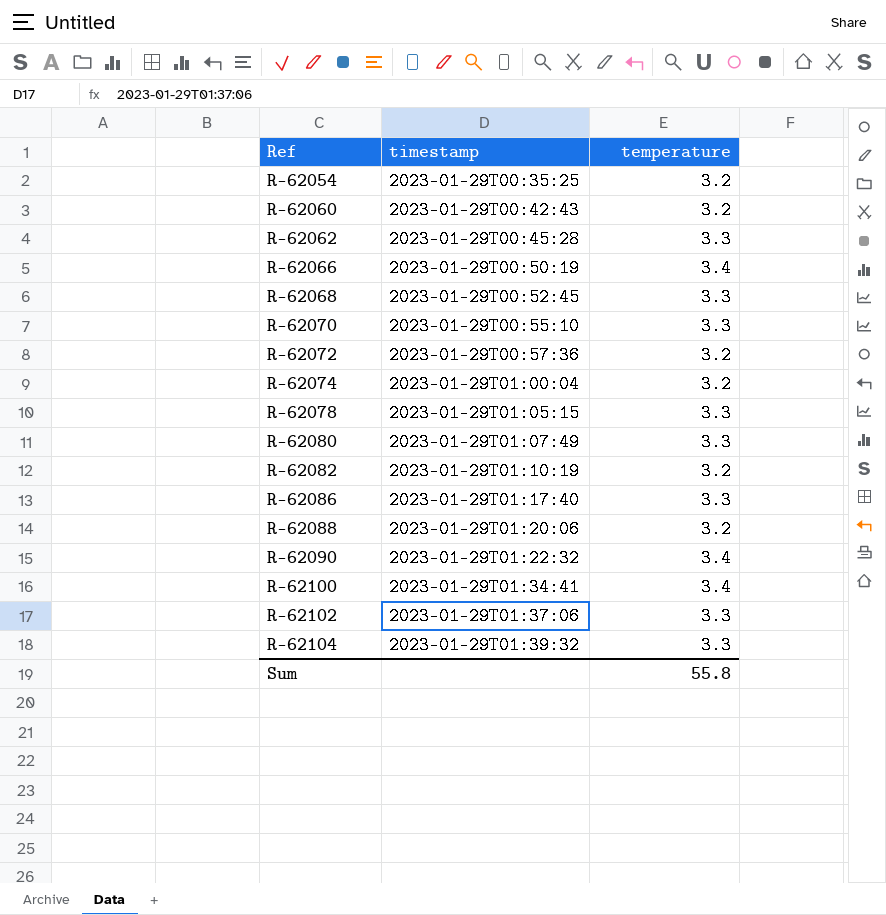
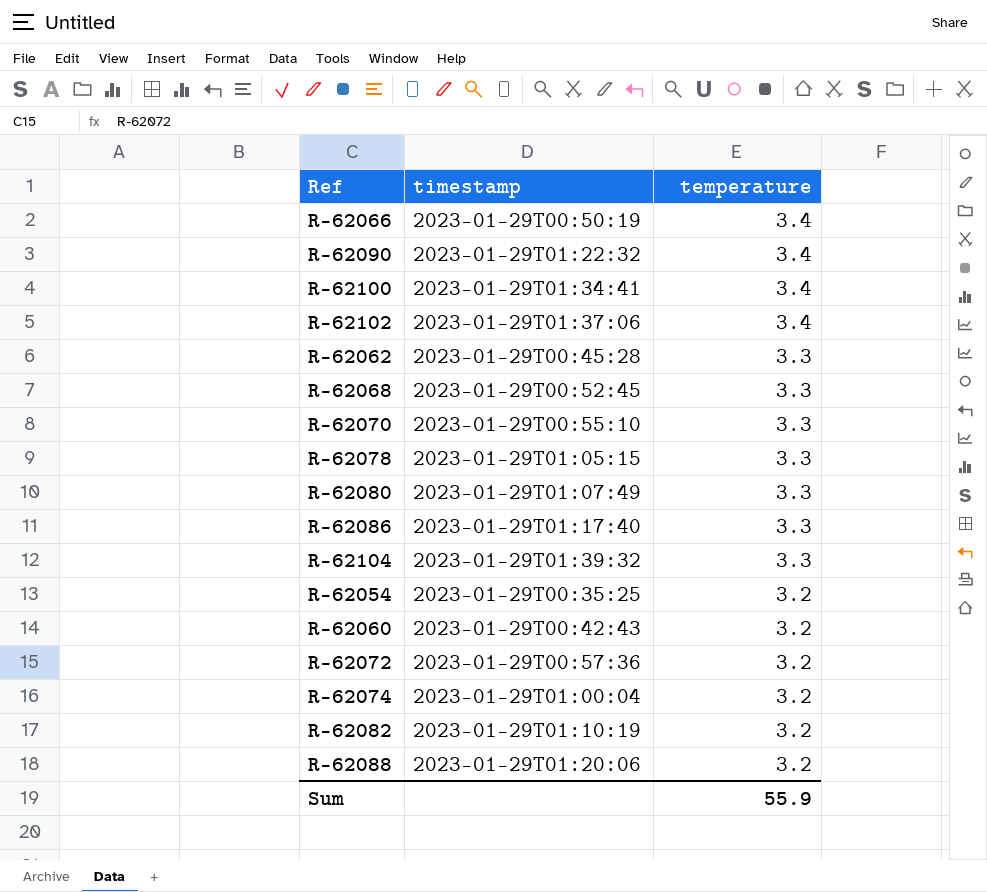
row order: Ref ascending -> temperature descending
R-62102 | temperature: 3.3 -> 3.4
Sum | temperature: 55.8 -> 55.9

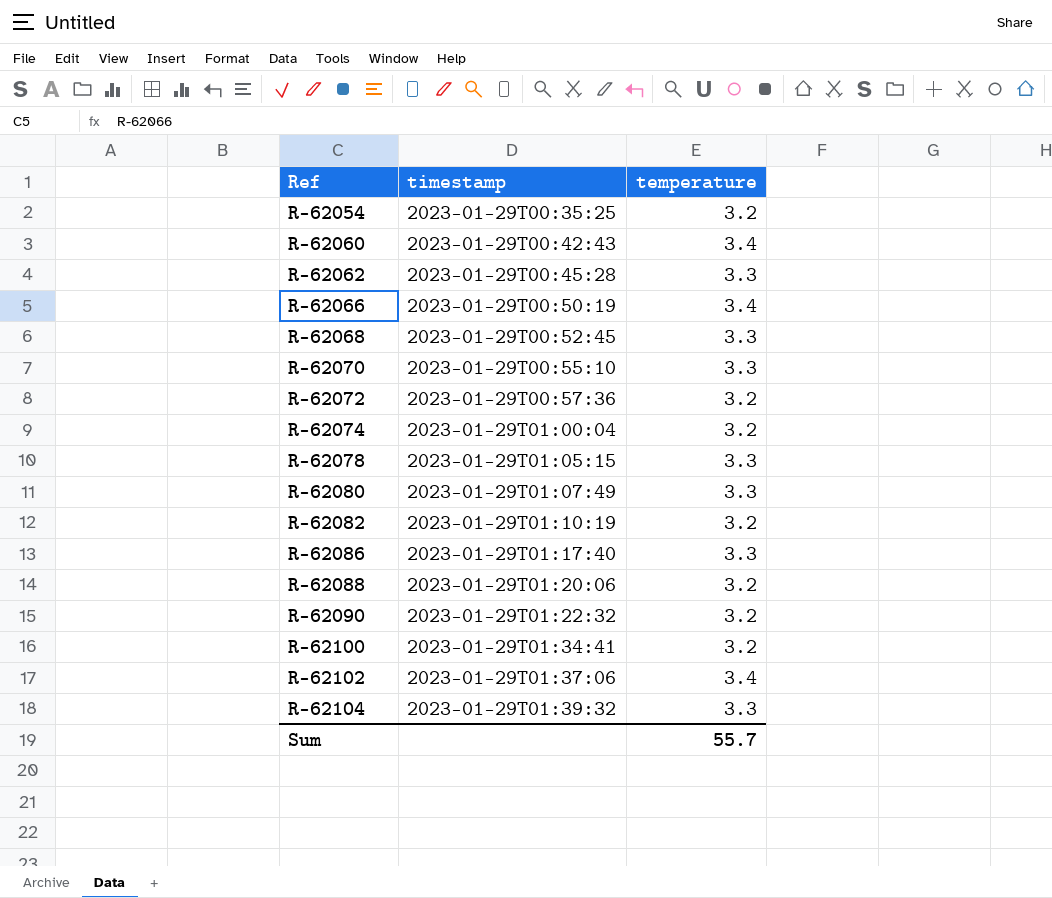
row order: temperature descending -> Ref ascending
R-62060 | temperature: 3.2 -> 3.4
R-62090 | temperature: 3.4 -> 3.2
R-62100 | temperature: 3.4 -> 3.2
Sum | temperature: 55.9 -> 55.7

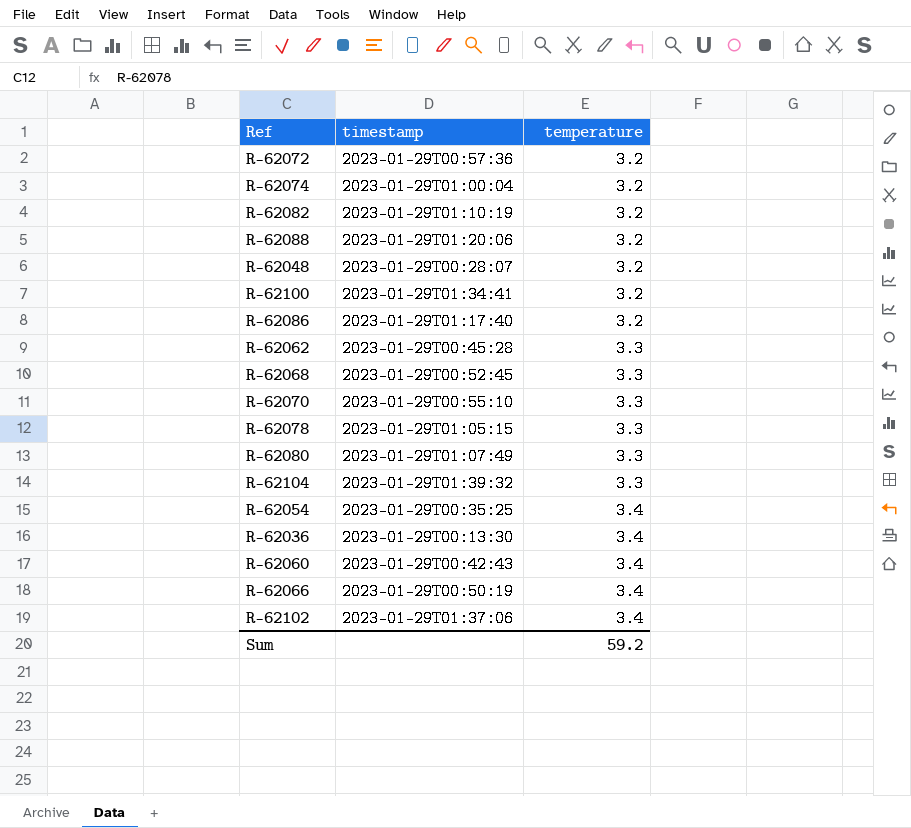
row order: Ref ascending -> temperature ascending
row R-62090: 2023-01-29T01:22:32 | 3.2 -> none
row R-62048: none -> 2023-01-29T00:28:07 | 3.2
R-62086 | temperature: 3.3 -> 3.2
R-62054 | temperature: 3.2 -> 3.4
row R-62036: none -> 2023-01-29T00:13:30 | 3.4
Sum | temperature: 55.7 -> 59.2

